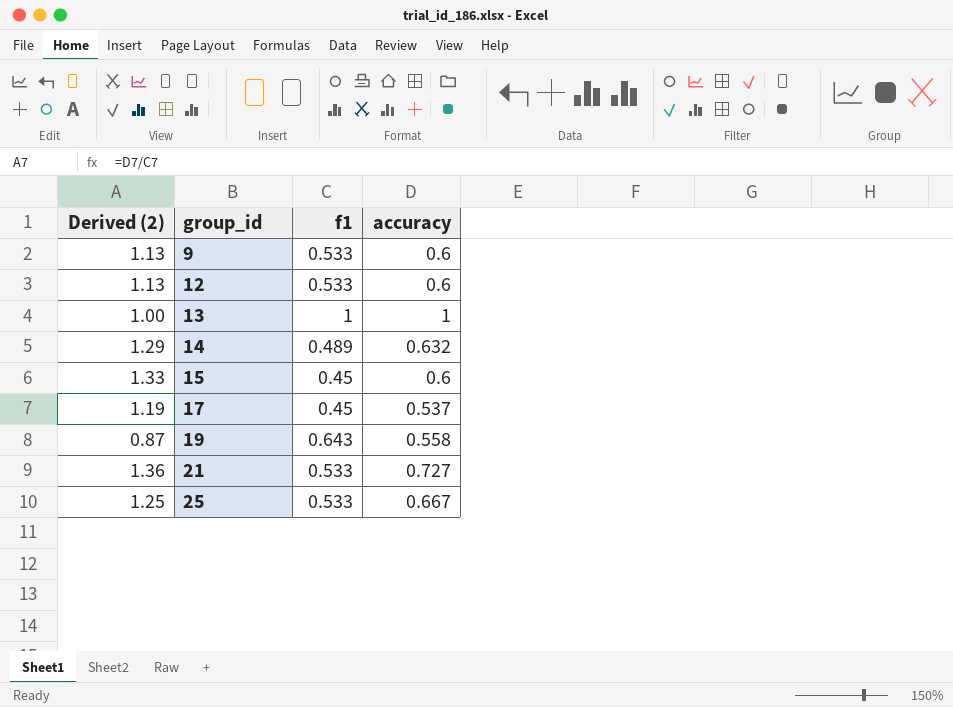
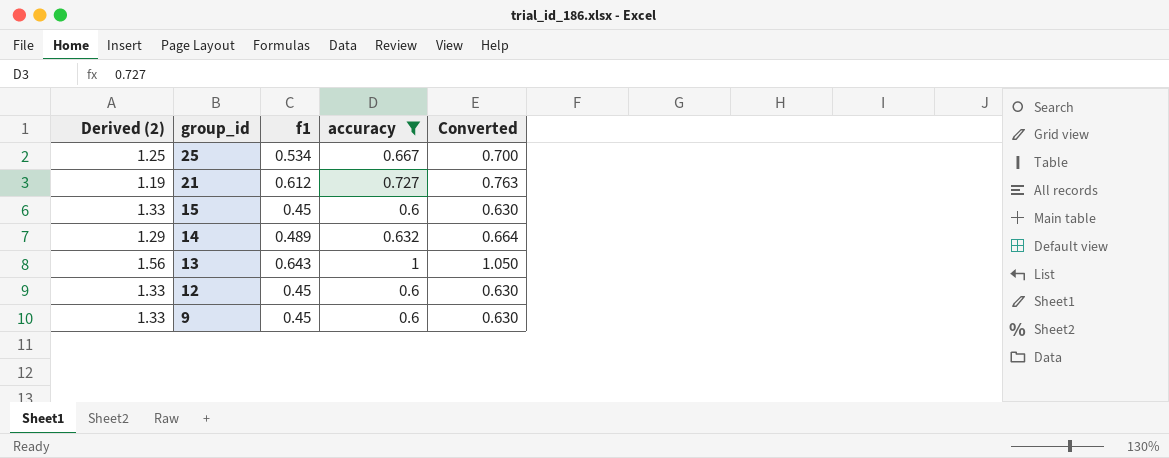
filter: none -> accuracy >= 0.6
row order: group_id ascending -> group_id descending
column Converted | formula: none -> [accuracy] * 1.05
25 | f1: 0.533 -> 0.534
21 | Derived (2): 1.36 -> 1.19
21 | f1: 0.533 -> 0.612
13 | Derived (2): 1.00 -> 1.56
13 | f1: 1 -> 0.643
12 | Derived (2): 1.13 -> 1.33
12 | f1: 0.533 -> 0.45
9 | Derived (2): 1.13 -> 1.33
9 | f1: 0.533 -> 0.45

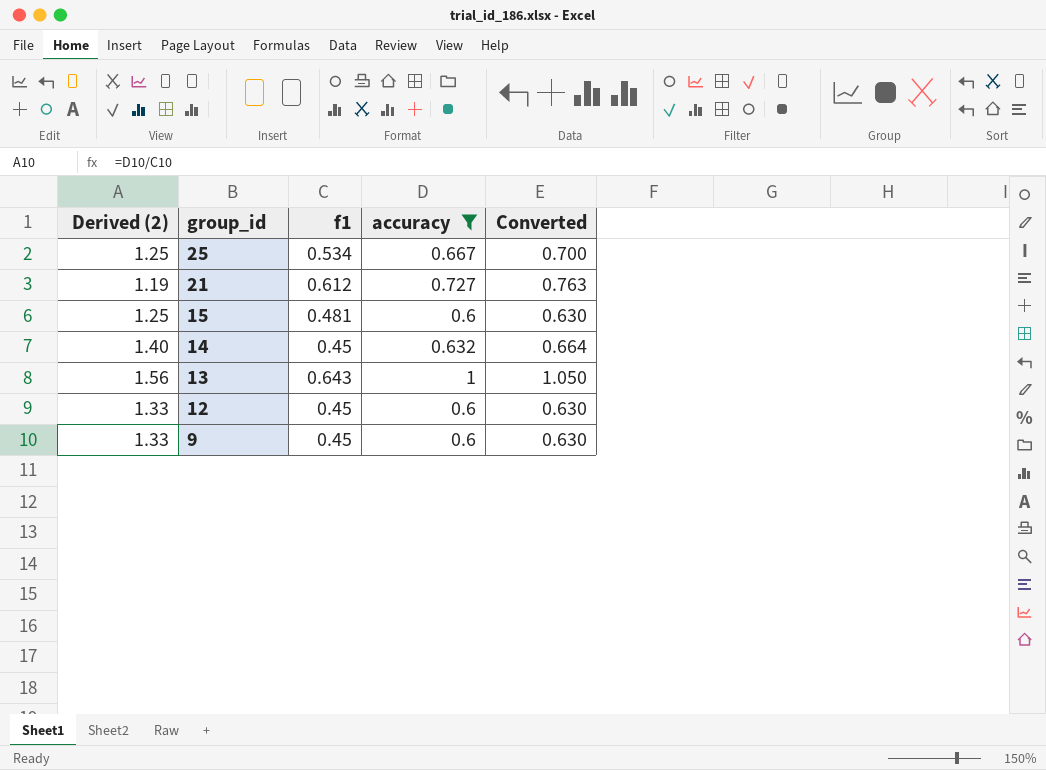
15 | Derived (2): 1.33 -> 1.25
15 | f1: 0.45 -> 0.481
14 | Derived (2): 1.29 -> 1.40
14 | f1: 0.489 -> 0.45

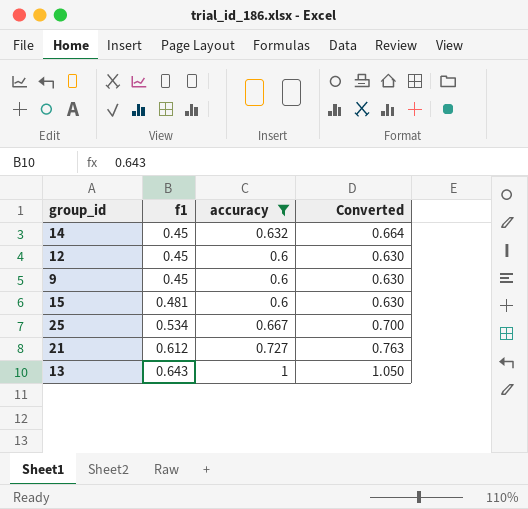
row order: group_id descending -> f1 ascending
column Derived (2) | formula: [accuracy] / [f1] -> none

